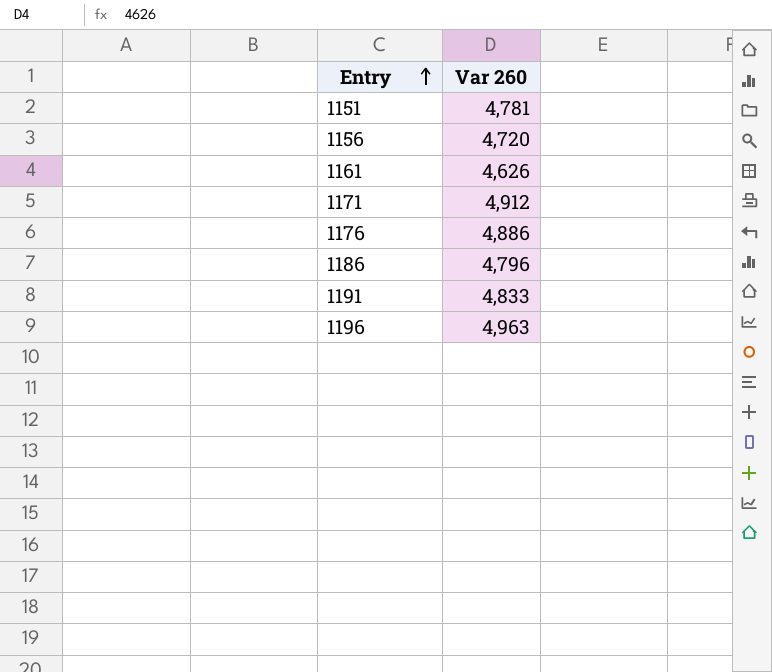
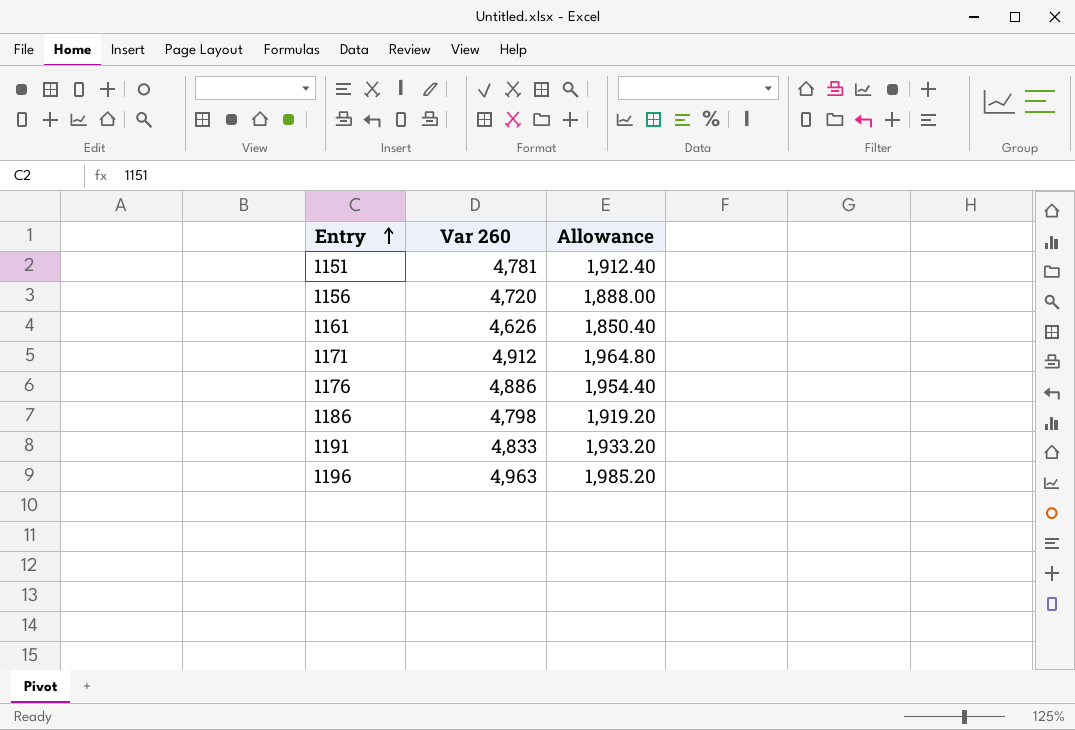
column Allowance | formula: none -> [Var 260] * 0.4
1186 | Var 260: 4,796 -> 4,798

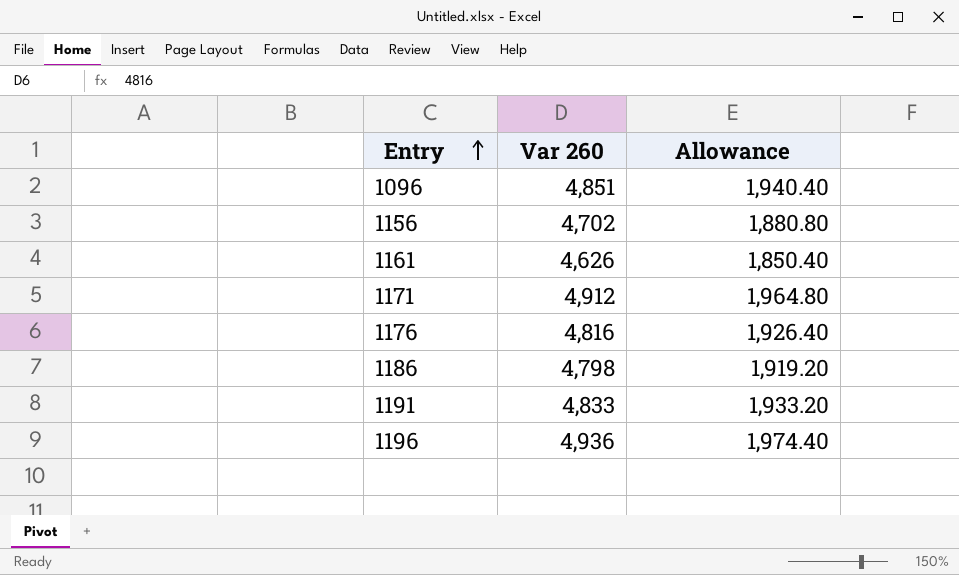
row 1151: 4,781 | 1,912.40 -> none
row 1096: none -> 4,851 | 1,940.40
1156 | Var 260: 4,720 -> 4,702
1156 | Allowance: 1,888.00 -> 1,880.80
1176 | Var 260: 4,886 -> 4,816
1176 | Allowance: 1,954.40 -> 1,926.40
1196 | Var 260: 4,963 -> 4,936
1196 | Allowance: 1,985.20 -> 1,974.40

